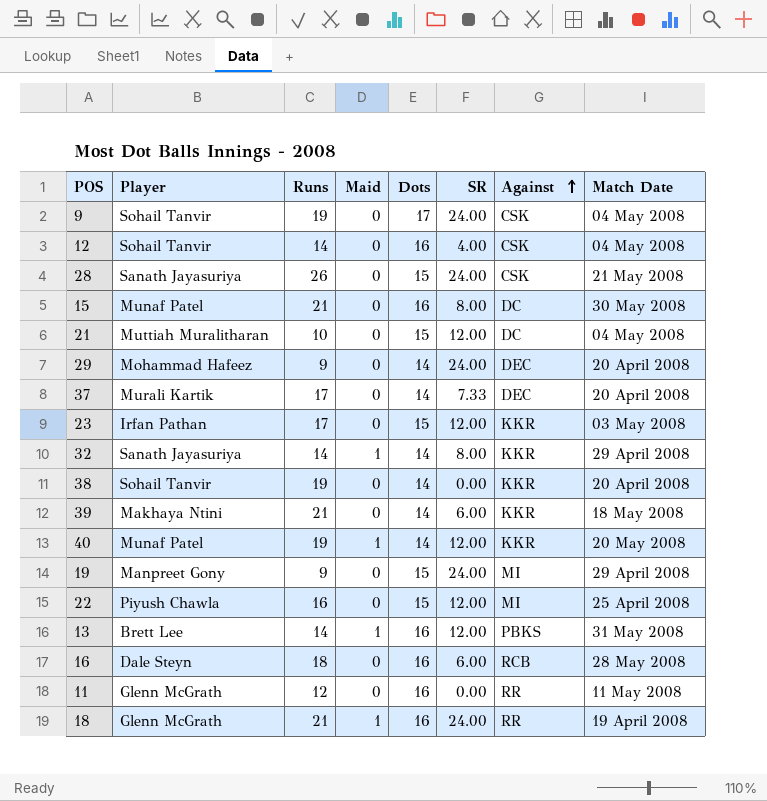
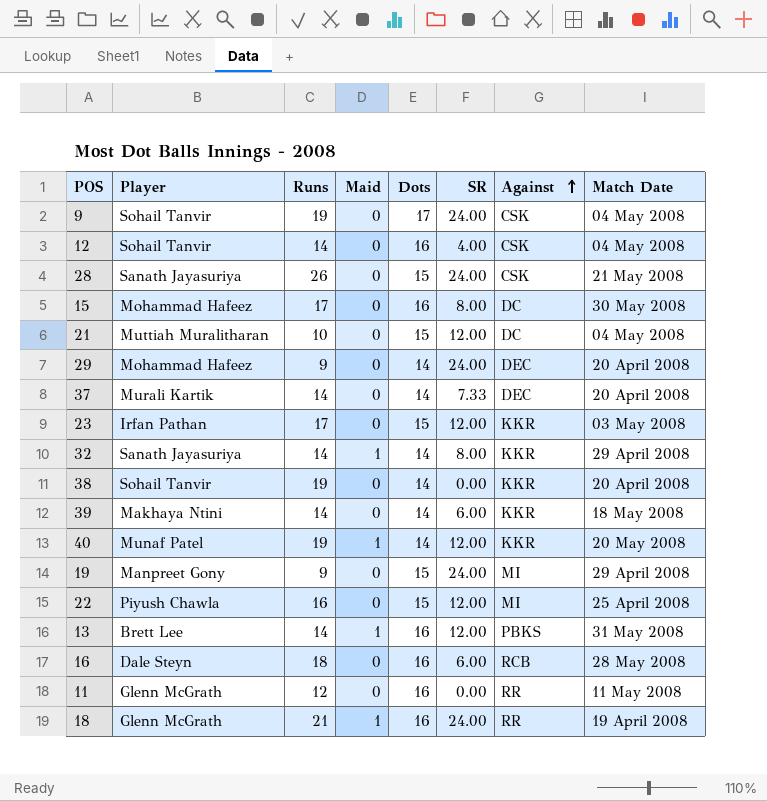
15 | Player: Munaf Patel -> Mohammad Hafeez
15 | Runs: 21 -> 17
37 | Runs: 17 -> 14
39 | Runs: 21 -> 14

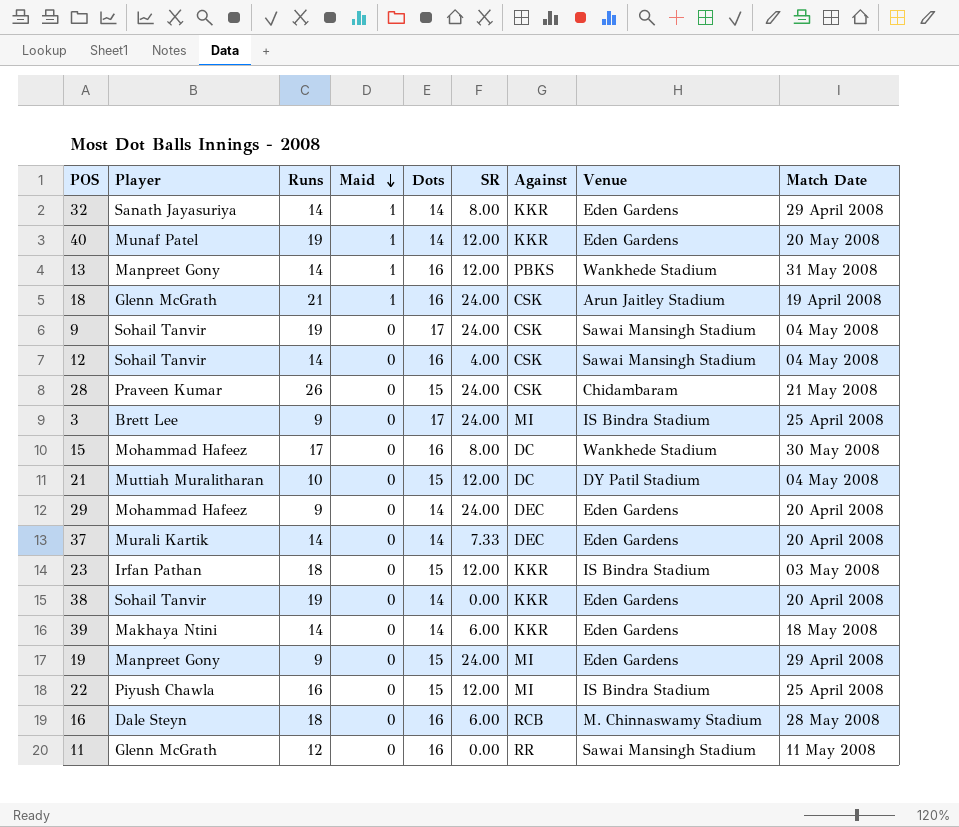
row order: Against ascending -> Maid descending
column Venue | position: none -> 8
13 | Player: Brett Lee -> Manpreet Gony
18 | Against: RR -> CSK
28 | Player: Sanath Jayasuriya -> Praveen Kumar
row 3: none -> Brett Lee | 9 | 0 | 17 | 24.00 | MI | IS Bindra Stadium | 25 April 2008
23 | Runs: 17 -> 18

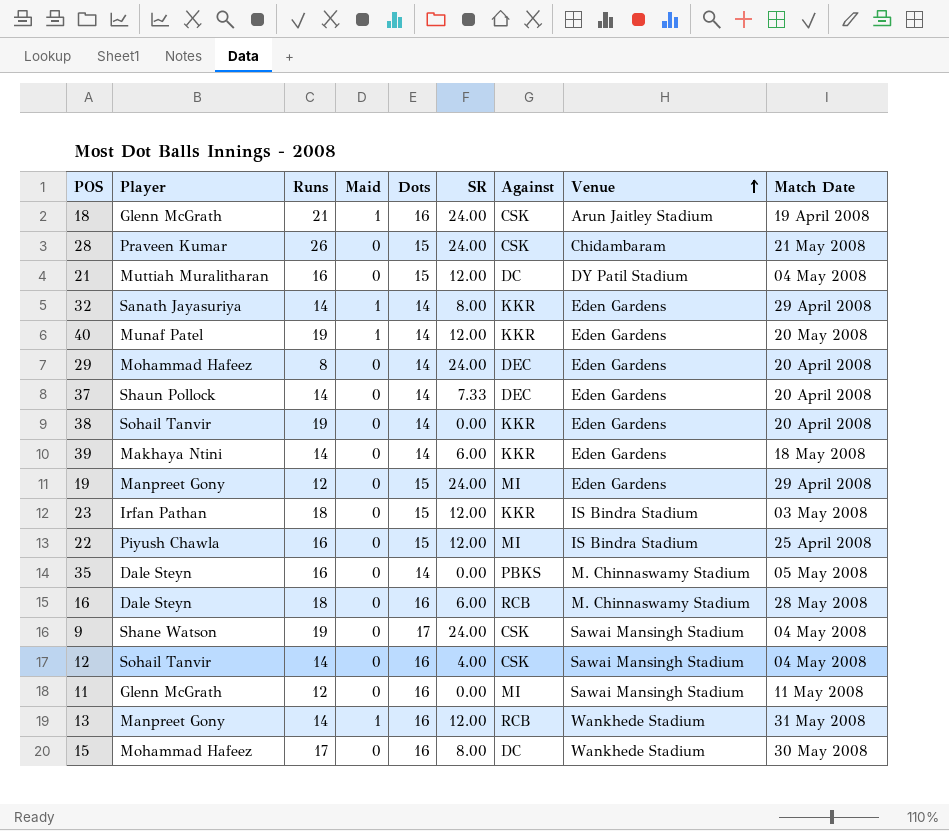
row order: Maid descending -> Venue ascending
row 3: Brett Lee | 9 | 0 | 17 | 24.00 | MI | IS Bindra Stadium | 25 April 2008 -> none
21 | Runs: 10 -> 16
29 | Runs: 9 -> 8
37 | Player: Murali Kartik -> Shaun Pollock
19 | Runs: 9 -> 12
row 35: none -> Dale Steyn | 16 | 0 | 14 | 0.00 | PBKS | M. Chinnaswamy Stadium | 05 May 2008
9 | Player: Sohail Tanvir -> Shane Watson
11 | Against: RR -> MI
13 | Against: PBKS -> RCB

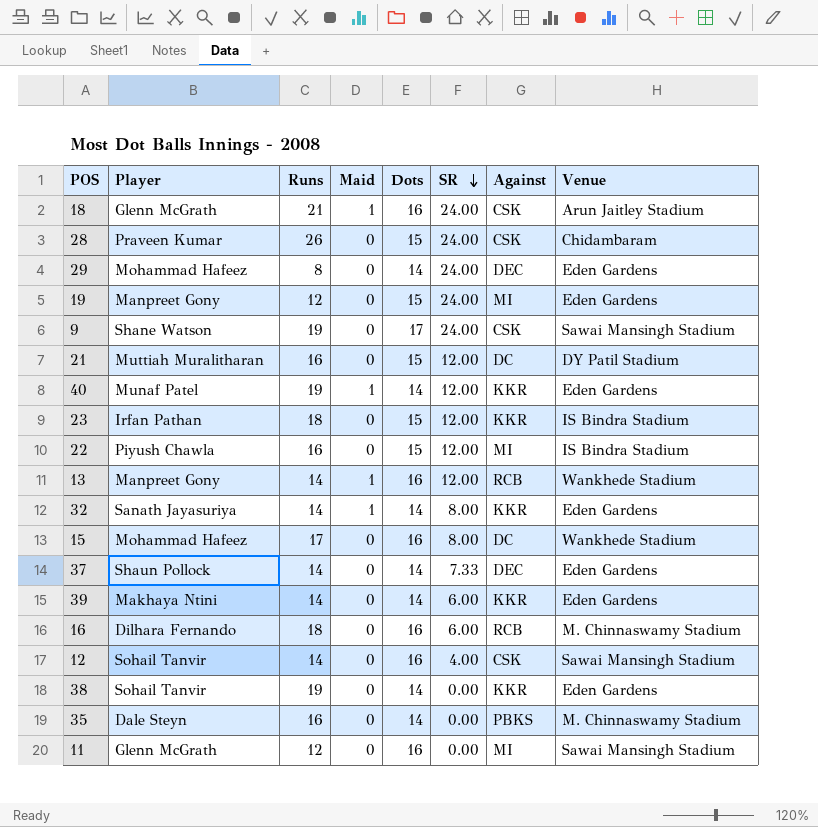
row order: Venue ascending -> SR descending
column Match Date | position: 9 -> none
16 | Player: Dale Steyn -> Dilhara Fernando

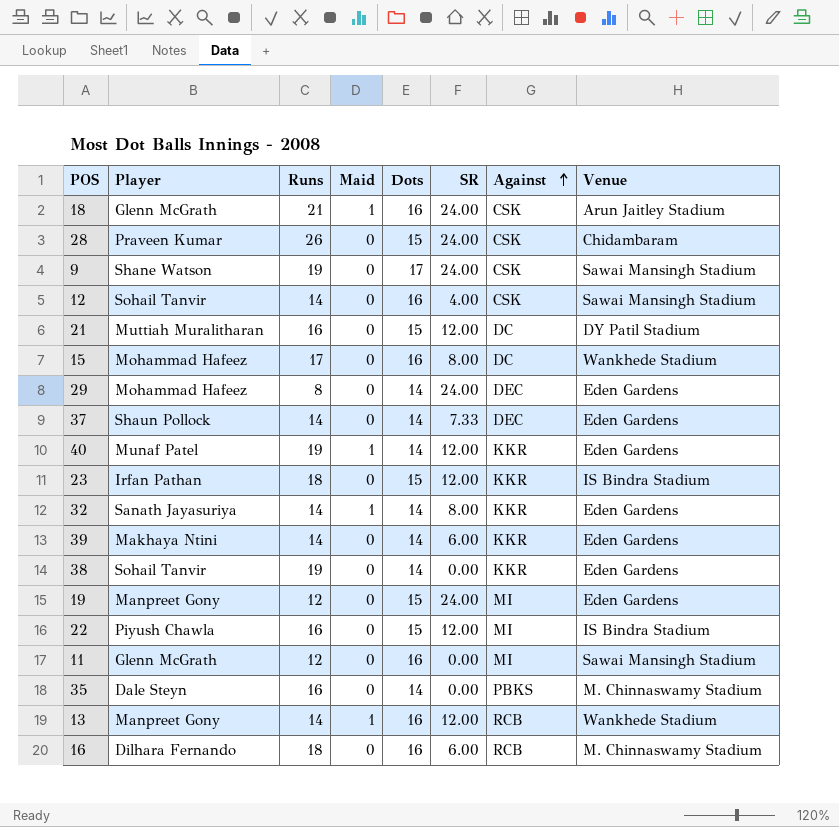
row order: SR descending -> Against ascending

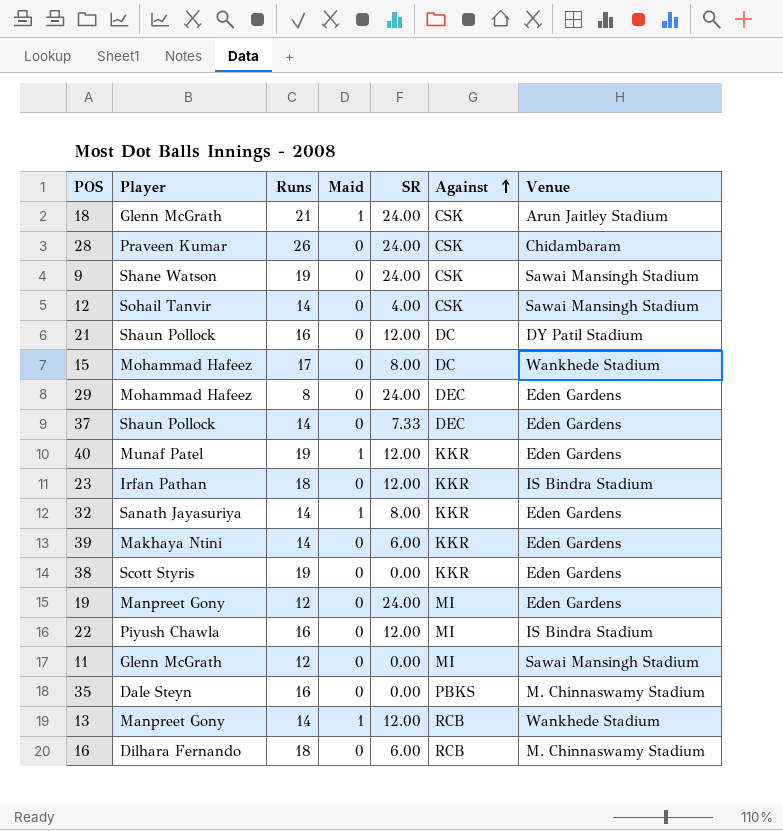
column Dots | position: 5 -> none
21 | Player: Muttiah Muralitharan -> Shaun Pollock
38 | Player: Sohail Tanvir -> Scott Styris

